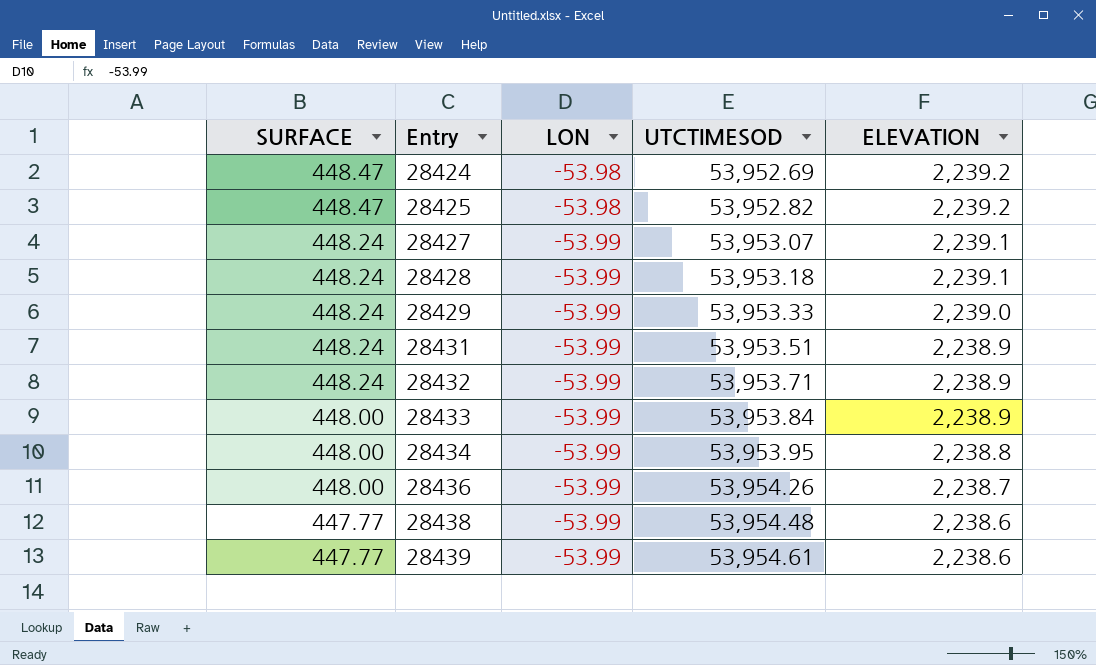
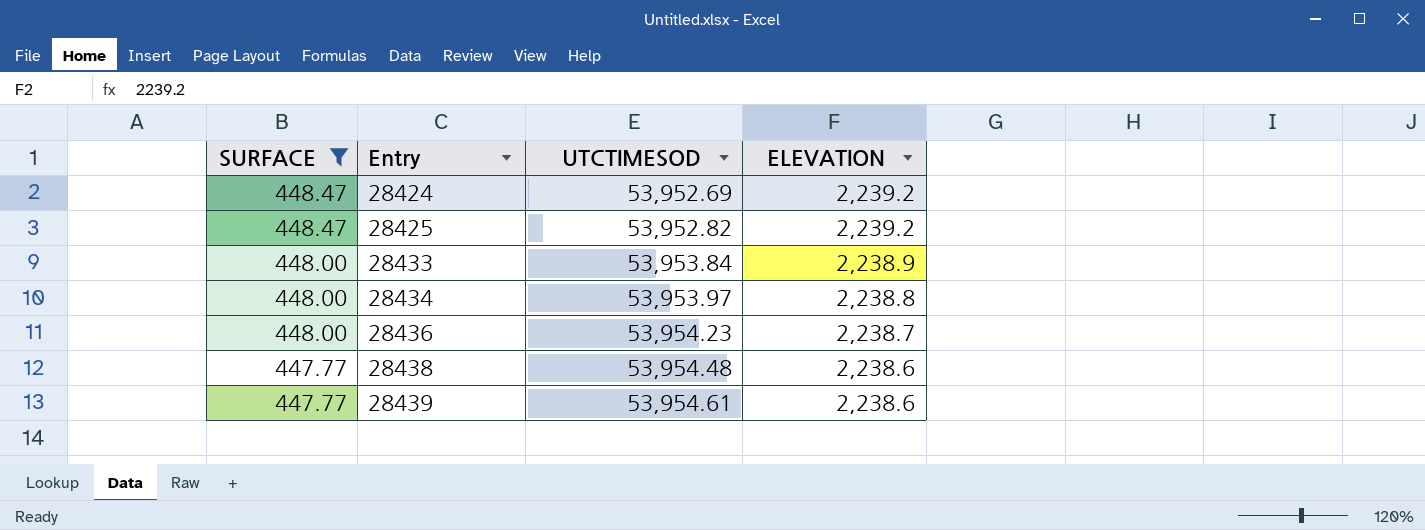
filter: none -> SURFACE != 448.24
column LON | position: 3 -> none
28434 | UTCTIMESOD: 53,953.95 -> 53,953.97
28436 | UTCTIMESOD: 53,954.26 -> 53,954.23

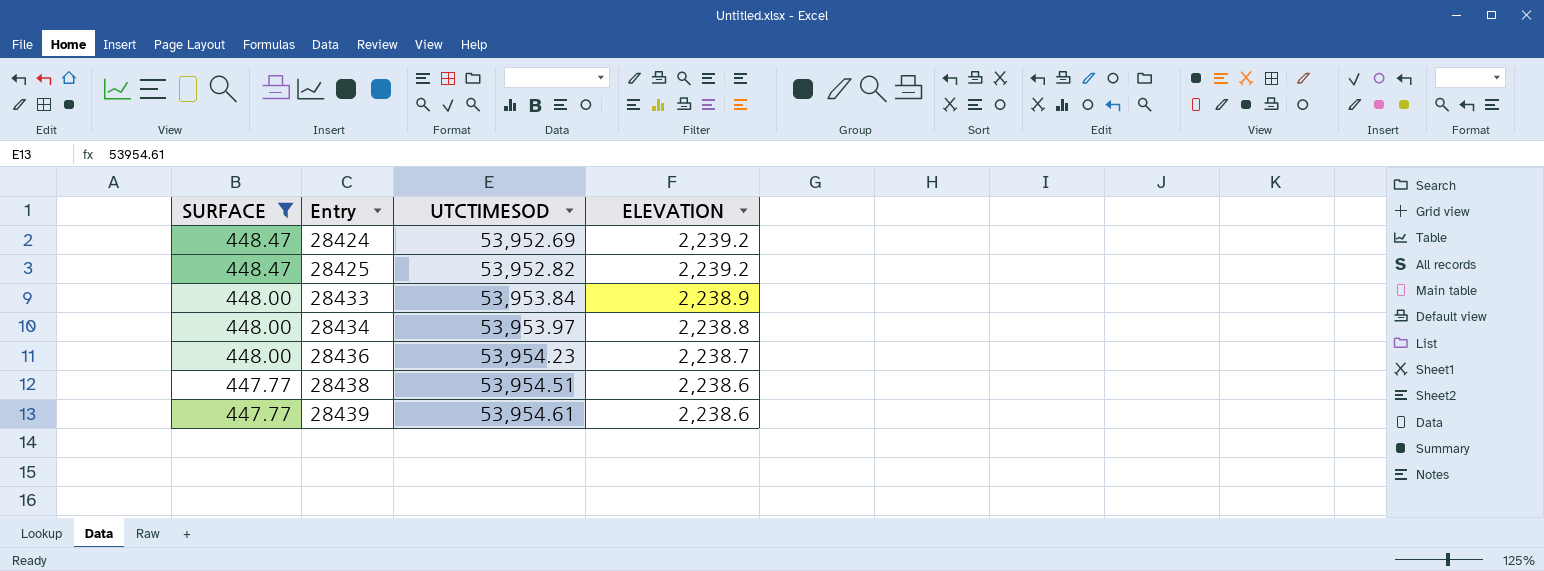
28438 | UTCTIMESOD: 53,954.48 -> 53,954.51

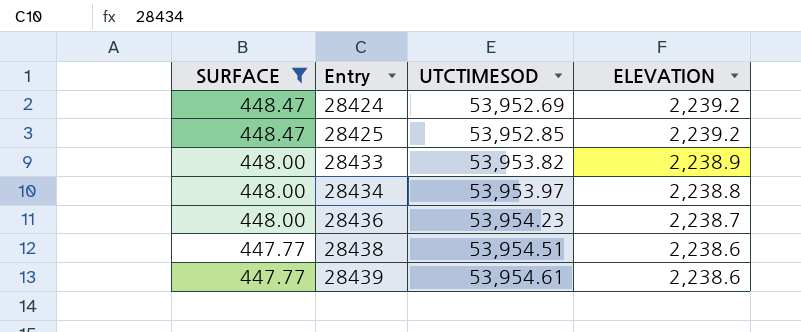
28425 | UTCTIMESOD: 53,952.82 -> 53,952.85
28433 | UTCTIMESOD: 53,953.84 -> 53,953.82

